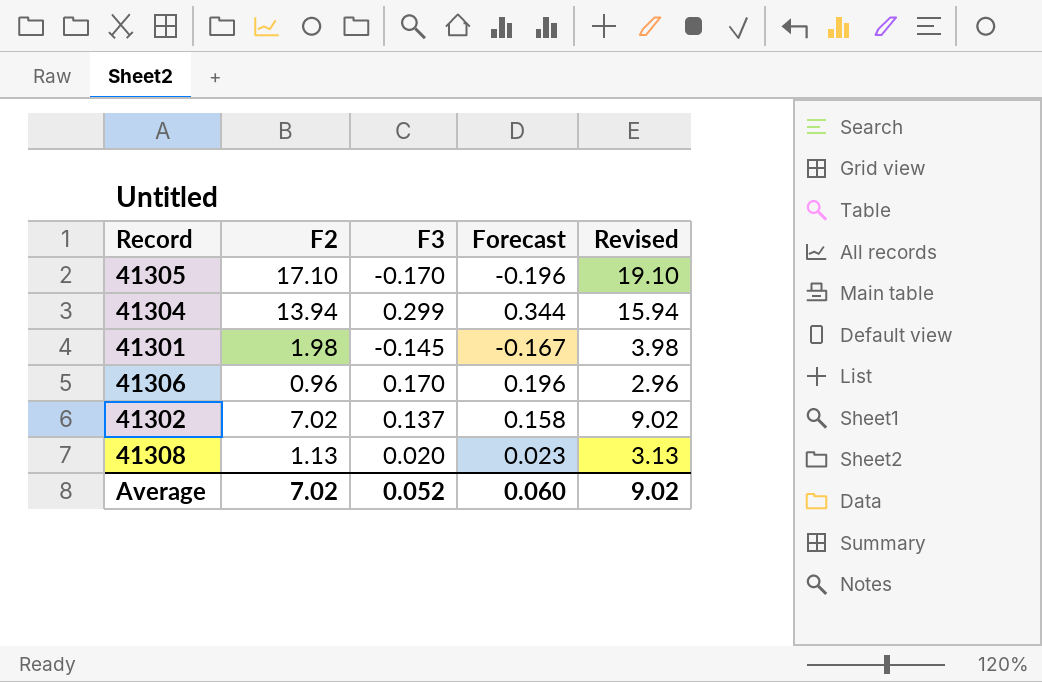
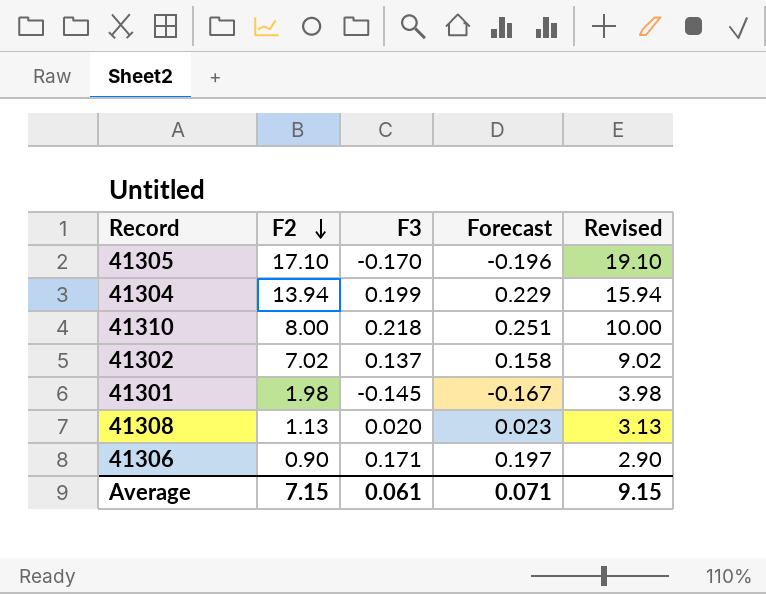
row order: none -> F2 descending
41304 | F3: 0.299 -> 0.199
41304 | Forecast: 0.344 -> 0.229
row 41310: none -> 8.00 | 0.218 | 0.251 | 10.00
41306 | F2: 0.96 -> 0.90
41306 | F3: 0.170 -> 0.171
41306 | Forecast: 0.196 -> 0.197
41306 | Revised: 2.96 -> 2.90
Average | F2: 7.02 -> 7.15
Average | F3: 0.052 -> 0.061
Average | Forecast: 0.060 -> 0.071
Average | Revised: 9.02 -> 9.15

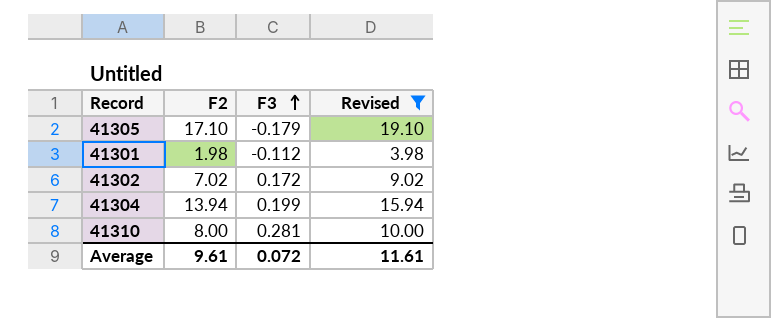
filter: none -> Revised >= 3.98
row order: F2 descending -> F3 ascending
column Forecast | formula: [F3] * 1.15 -> none
41305 | F3: -0.170 -> -0.179
41301 | F3: -0.145 -> -0.112
41302 | F3: 0.137 -> 0.172
41310 | F3: 0.218 -> 0.281
Average | F2: 7.15 -> 9.61
Average | F3: 0.061 -> 0.072
Average | Revised: 9.15 -> 11.61

